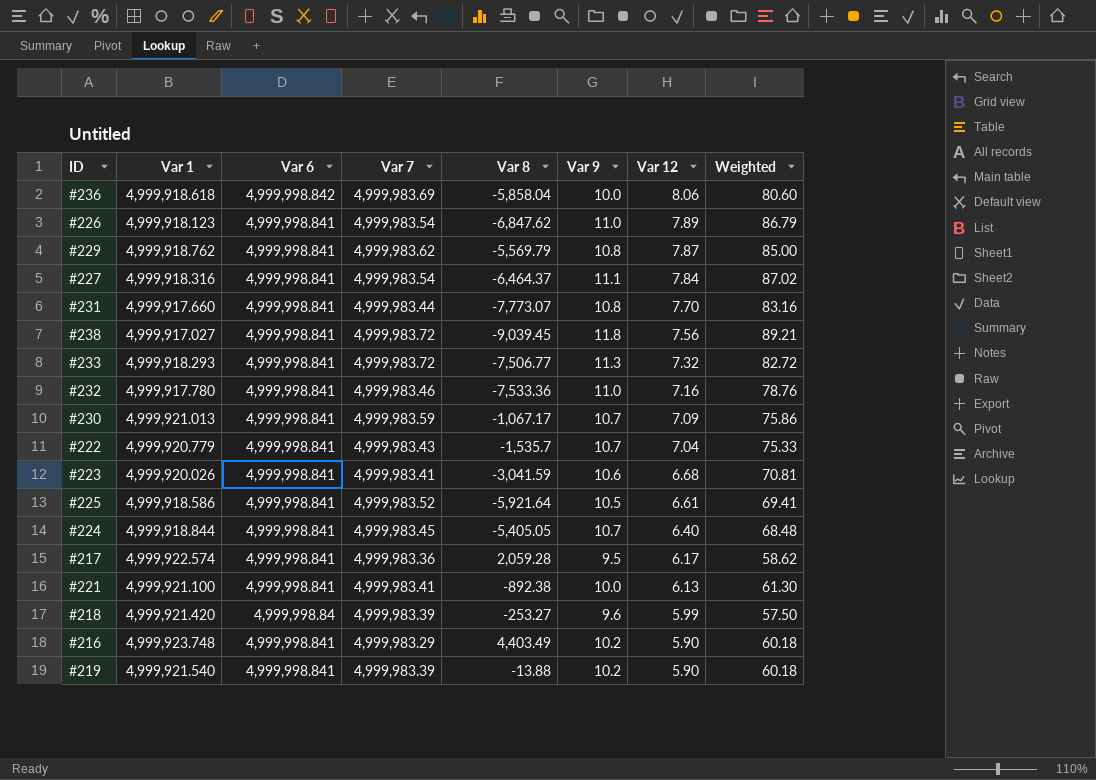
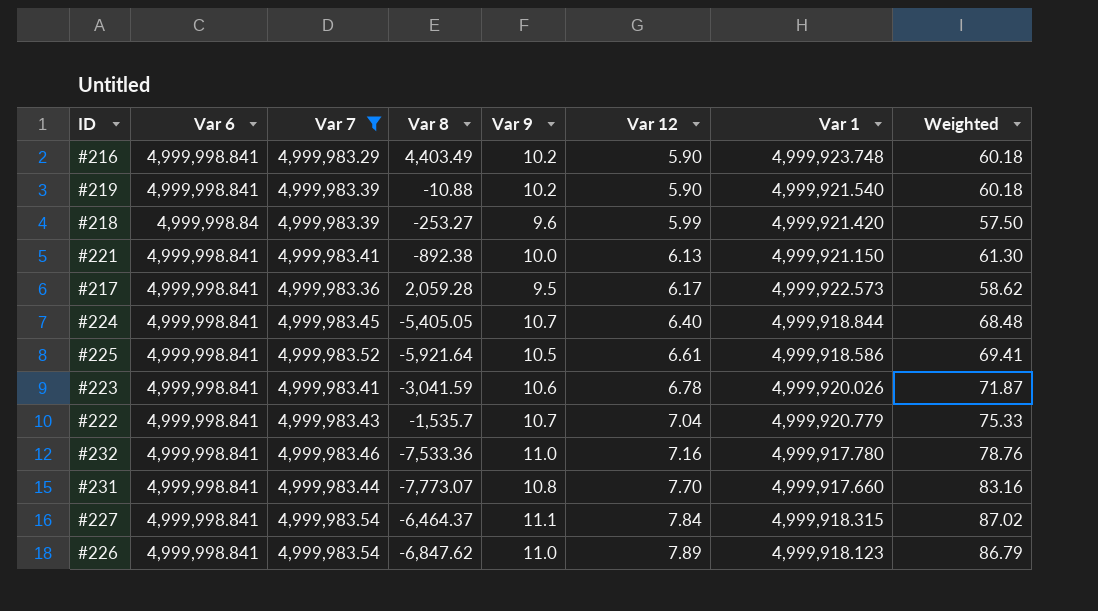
filter: none -> Var 7 <= 4,999,983.54
row order: Var 12 descending -> Var 12 ascending
column Var 1 | position: 2 -> 7
#219 | Var 8: -13.88 -> -10.88
#221 | Var 1: 4,999,921.100 -> 4,999,921.150
#217 | Var 1: 4,999,922.574 -> 4,999,922.573
#223 | Var 12: 6.68 -> 6.78
#223 | Weighted: 70.81 -> 71.87
#227 | Var 1: 4,999,918.316 -> 4,999,918.315

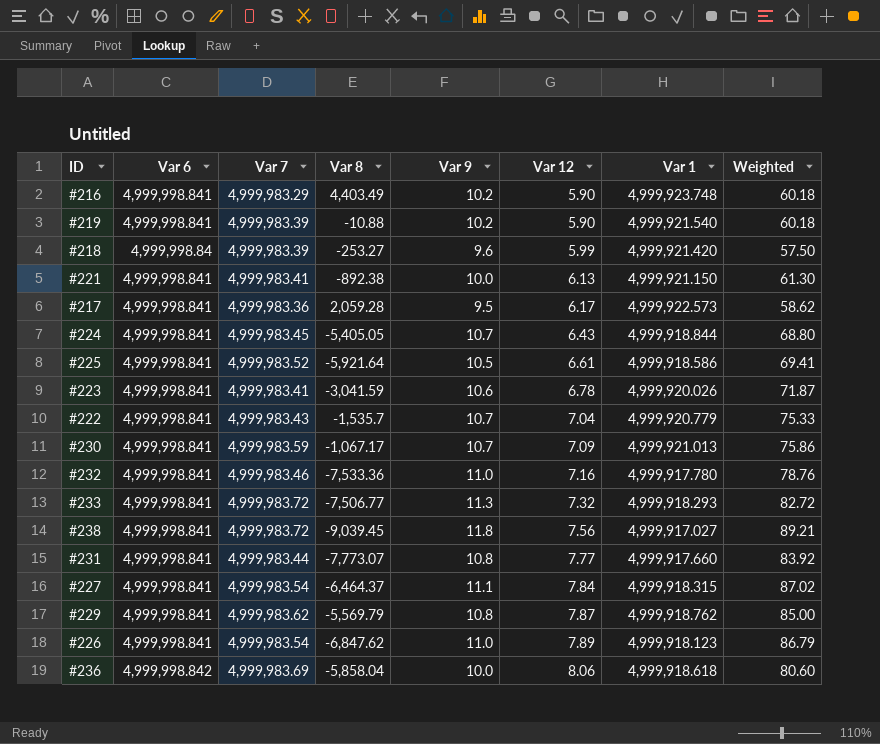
filter: Var 7 <= 4,999,983.54 -> none
#224 | Var 12: 6.40 -> 6.43
#224 | Weighted: 68.48 -> 68.80
#231 | Var 12: 7.70 -> 7.77
#231 | Weighted: 83.16 -> 83.92

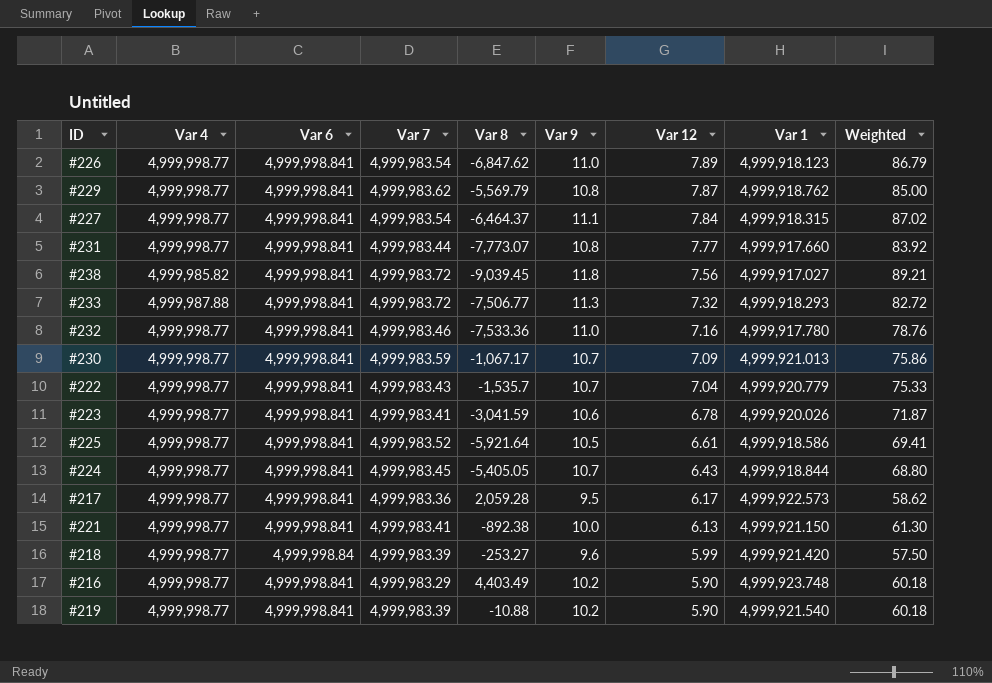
row order: Var 12 ascending -> Var 12 descending
column Var 4 | position: none -> 2
row #236: 4,999,998.842 | 4,999,983.69 | -5,858.04 | 10.0 | 8.06 | 4,999,918.618 | 80.60 -> none

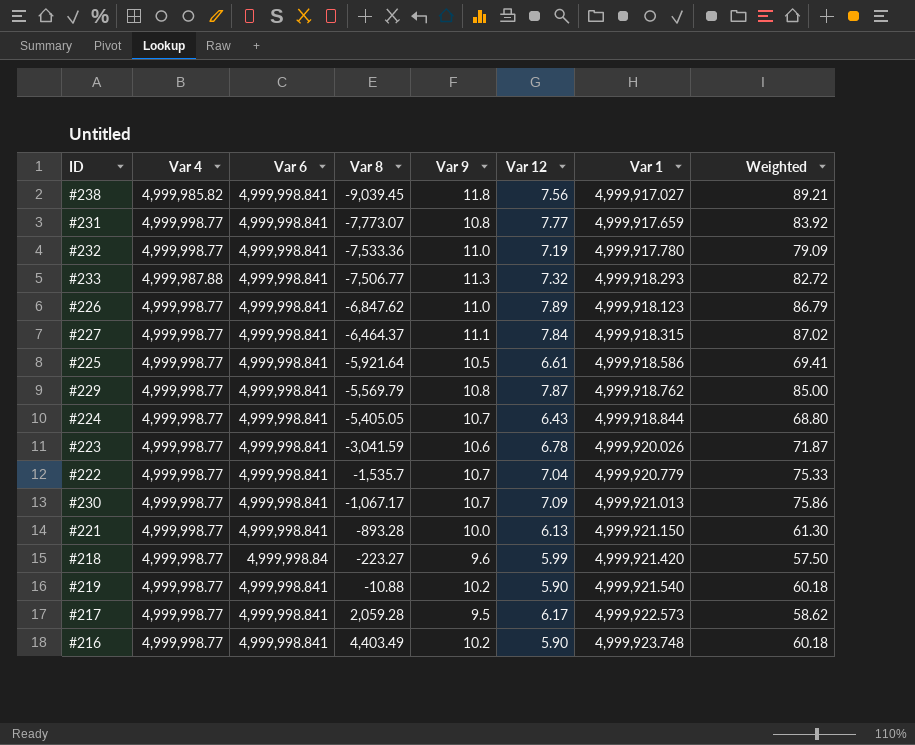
row order: Var 12 descending -> Var 8 ascending
column Var 7 | position: 4 -> none
#231 | Var 1: 4,999,917.660 -> 4,999,917.659
#232 | Var 12: 7.16 -> 7.19
#232 | Weighted: 78.76 -> 79.09
#221 | Var 8: -892.38 -> -893.28
#218 | Var 8: -253.27 -> -223.27

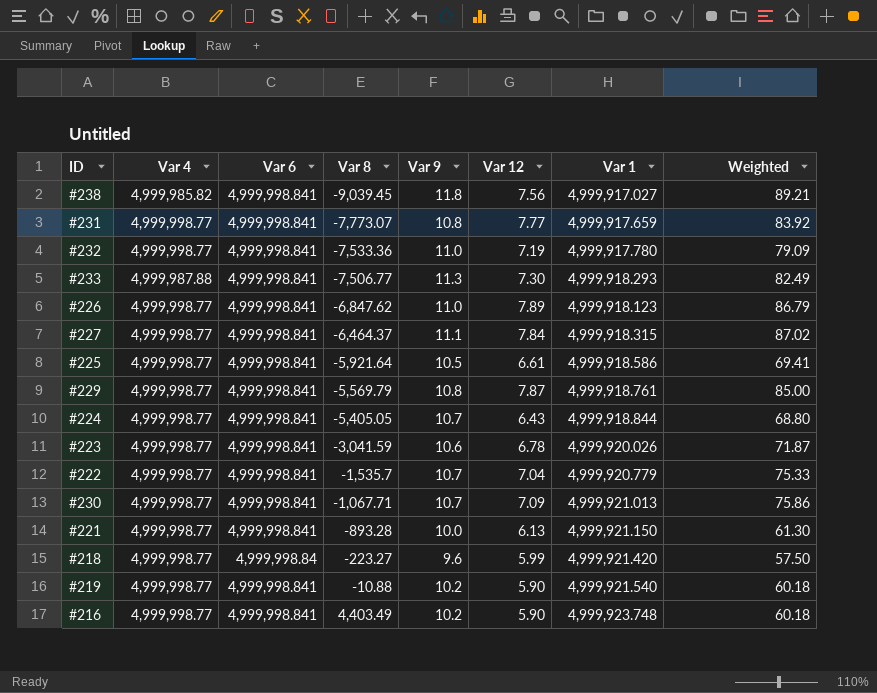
row #217: 4,999,998.77 | 4,999,998.841 | 2,059.28 | 9.5 | 6.17 | 4,999,922.573 | 58.62 -> none
#233 | Var 12: 7.32 -> 7.30
#233 | Weighted: 82.72 -> 82.49
#229 | Var 1: 4,999,918.762 -> 4,999,918.761
#230 | Var 8: -1,067.17 -> -1,067.71

